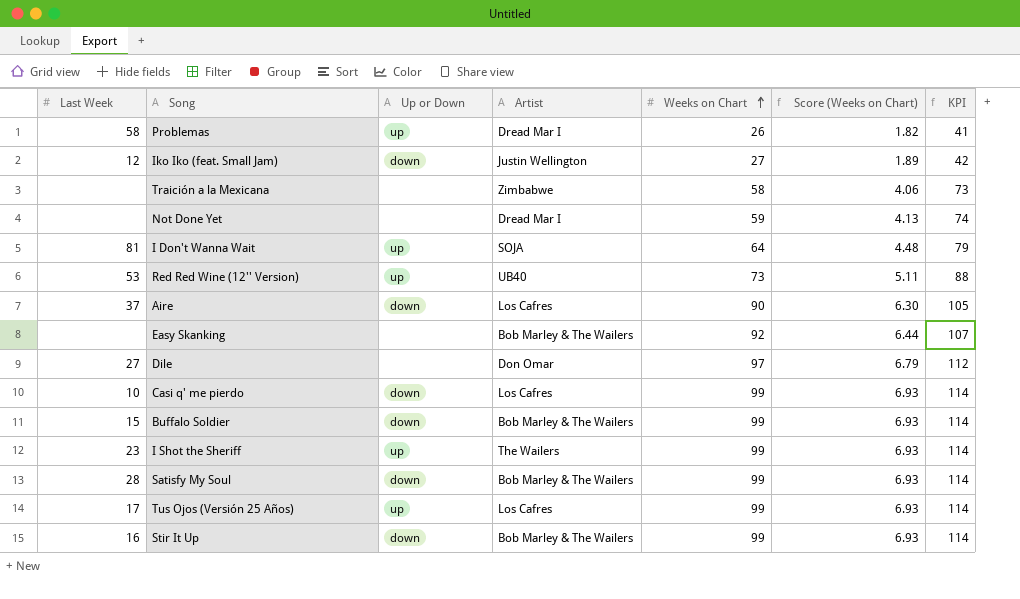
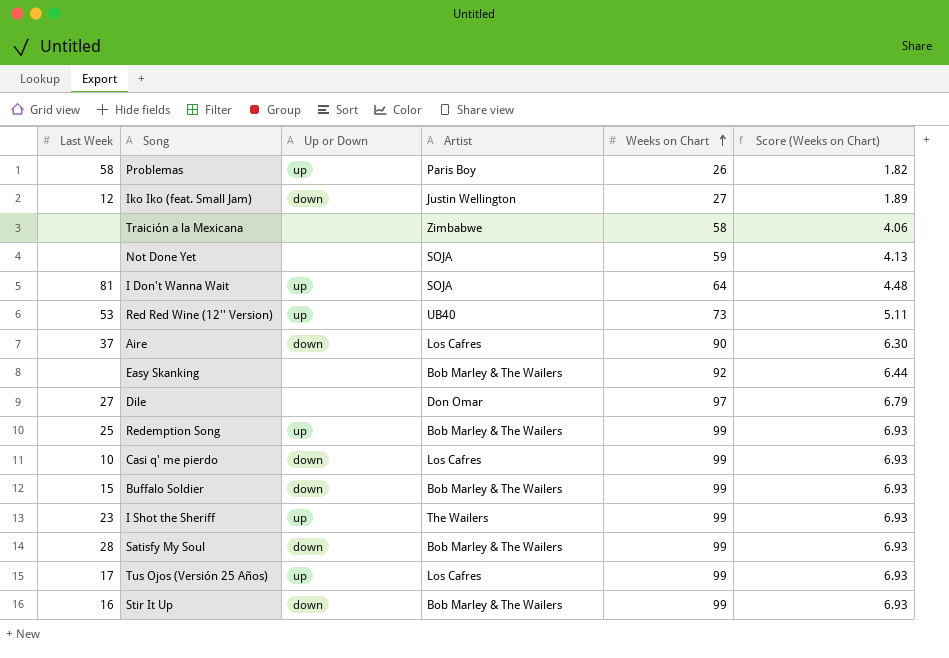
column KPI | formula: [Weeks on Chart] + 15 -> none
Problemas | Artist: Dread Mar I -> Paris Boy
Not Done Yet | Artist: Dread Mar I -> SOJA
row Redemption Song: none -> 25 | up | Bob Marley & The Wailers | 99 | 6.93

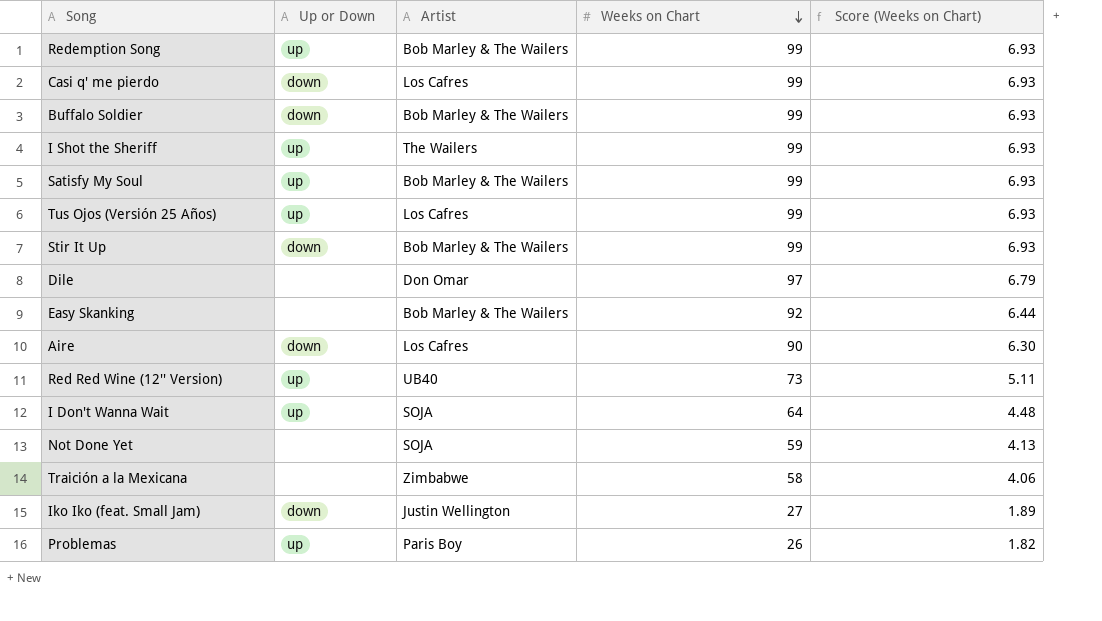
row order: Weeks on Chart ascending -> Weeks on Chart descending
column Last Week | position: 1 -> none
Satisfy My Soul | Up or Down: down -> up

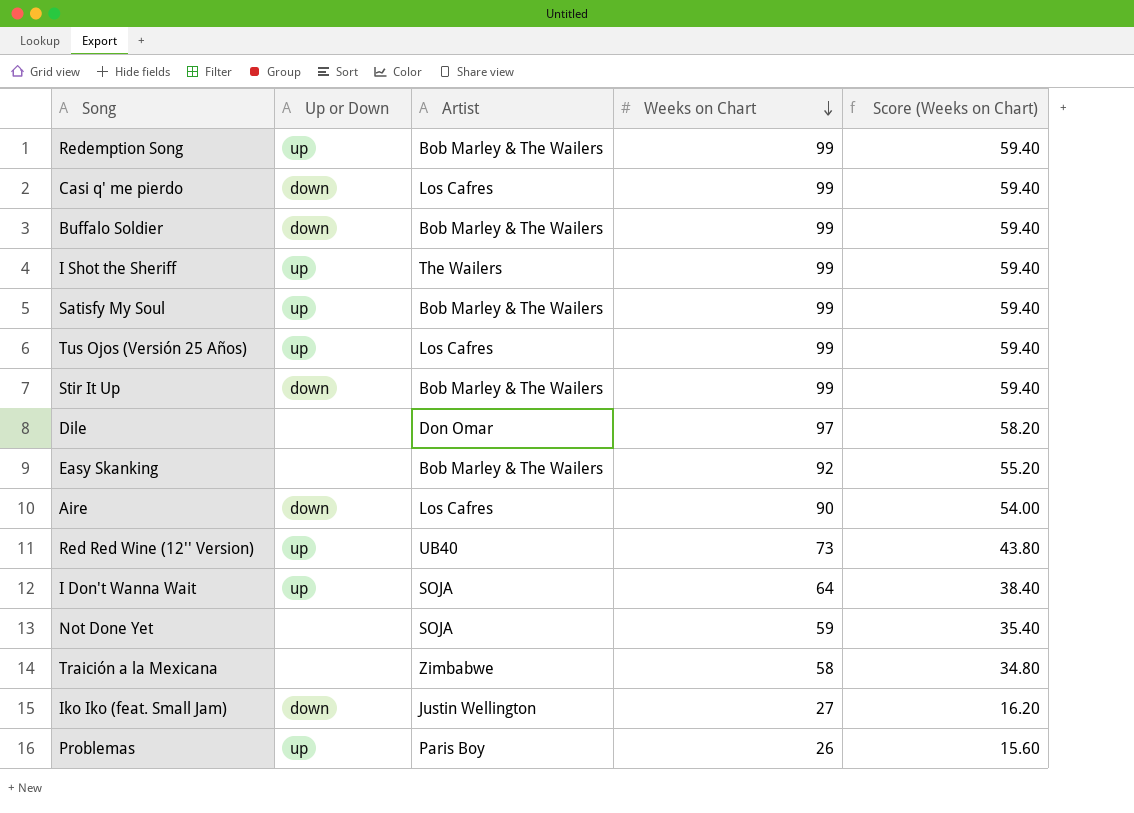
column Score (Weeks on Chart) | formula: [Weeks on Chart] * 0.07 -> [Weeks on Chart] * 0.6

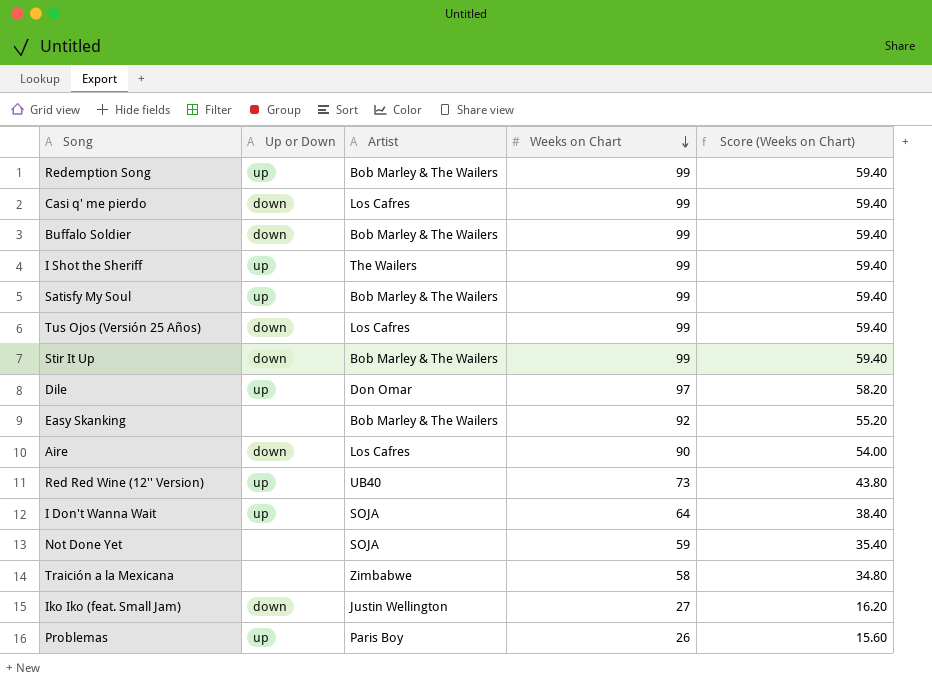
Tus Ojos (Versión 25 Años) | Up or Down: up -> down
Dile | Up or Down: none -> up

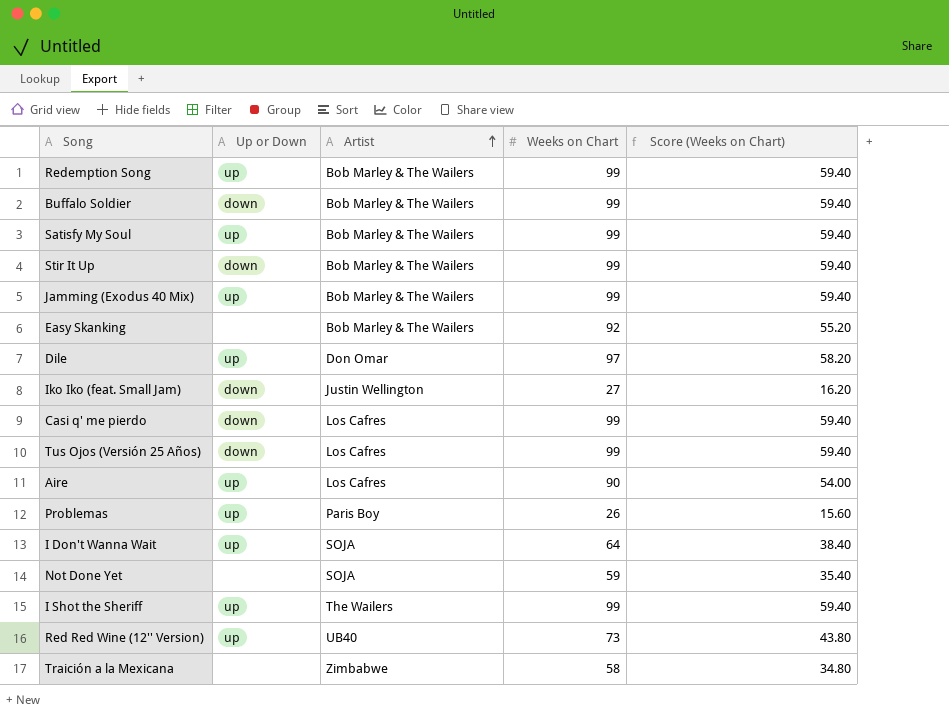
row order: Weeks on Chart descending -> Artist ascending
row Jamming (Exodus 40 Mix): none -> up | Bob Marley & The Wailers | 99 | 59.40
Aire | Up or Down: down -> up

